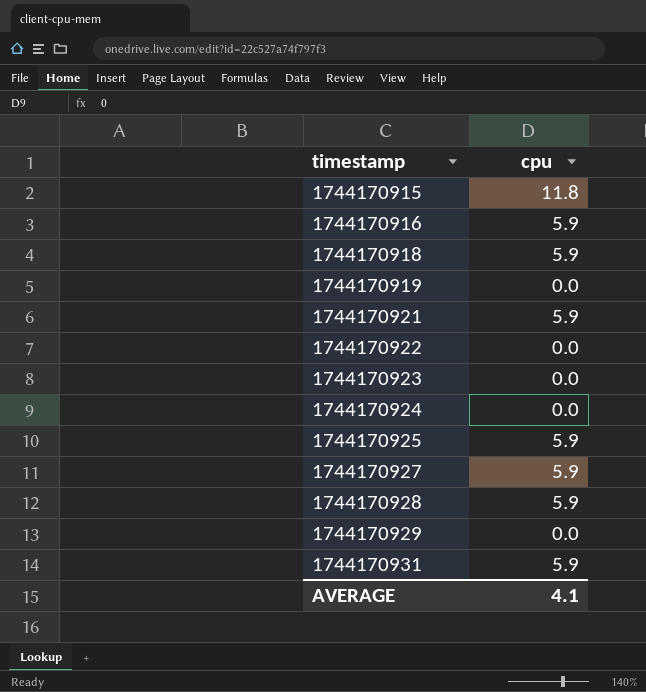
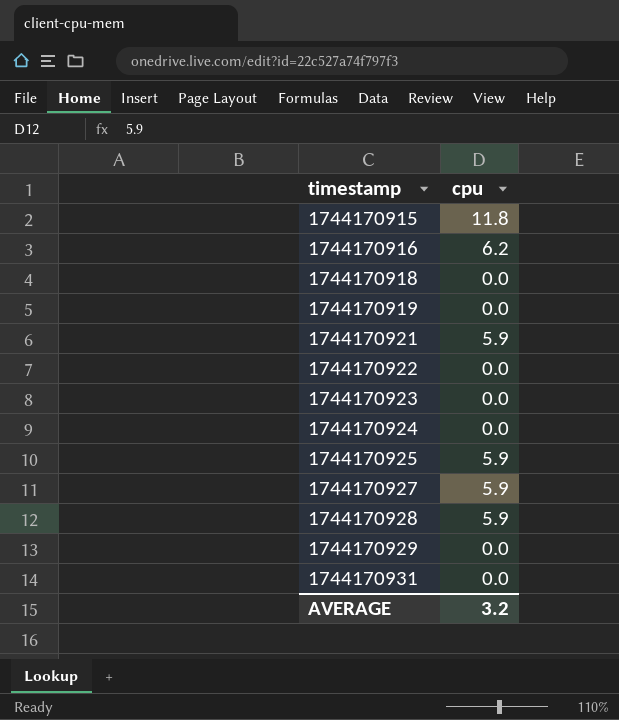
1744170916 | cpu: 5.9 -> 6.2
1744170918 | cpu: 5.9 -> 0.0
1744170931 | cpu: 5.9 -> 0.0
AVERAGE | cpu: 4.1 -> 3.2

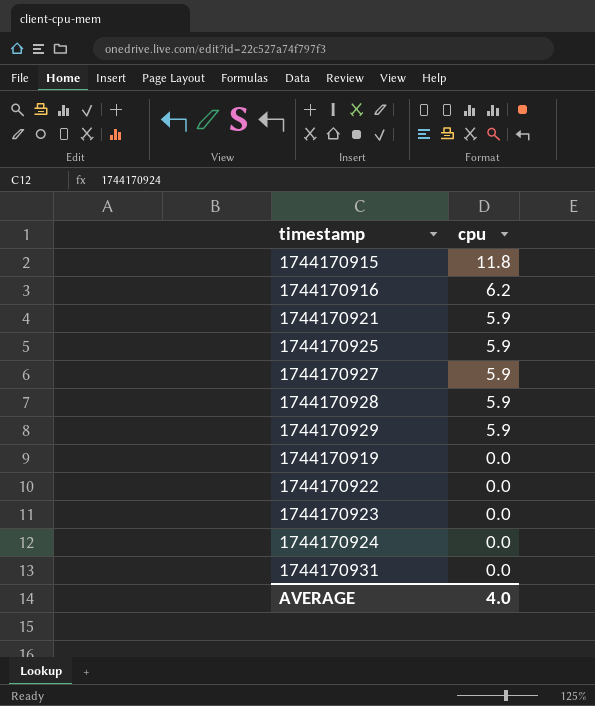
row order: timestamp ascending -> cpu descending
row 1744170918: 0.0 -> none
1744170929 | cpu: 0.0 -> 5.9
AVERAGE | cpu: 3.2 -> 4.0

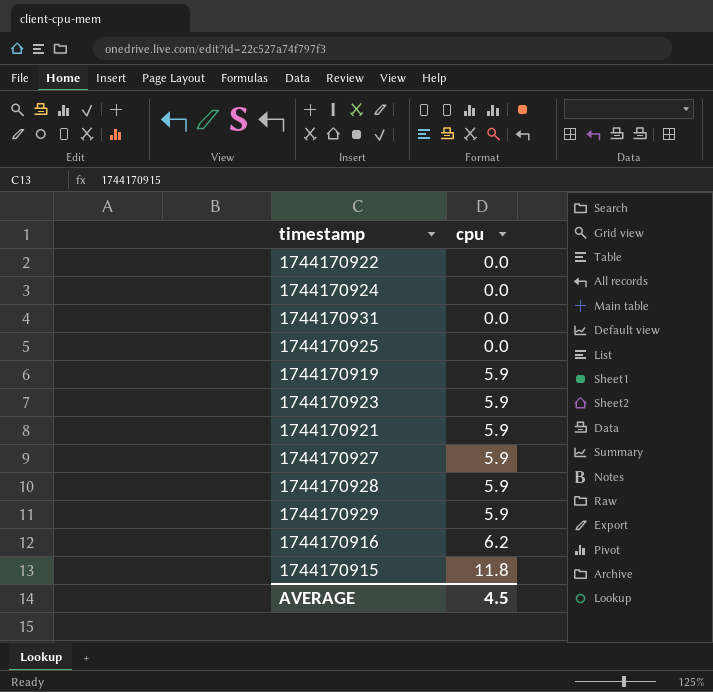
row order: cpu descending -> cpu ascending
1744170925 | cpu: 5.9 -> 0.0
1744170919 | cpu: 0.0 -> 5.9
1744170923 | cpu: 0.0 -> 5.9
AVERAGE | cpu: 4.0 -> 4.5

